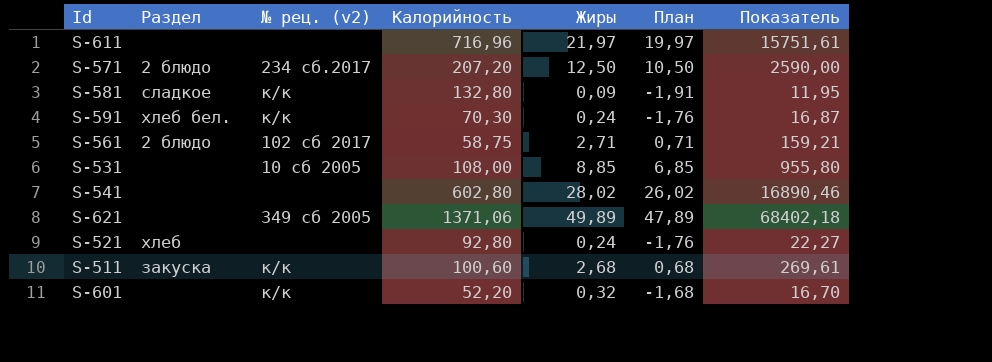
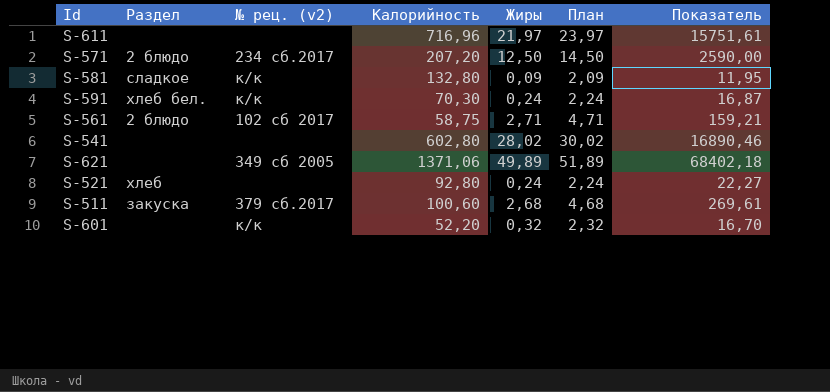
column План | formula: [Жиры] - 2 -> [Жиры] + 2
row S-531: none | 10 сб 2005 | 108,00 | 8,85 | 6,85 | 955,80 -> none
S-511 | № рец. (v2): к/к -> 379 сб.2017

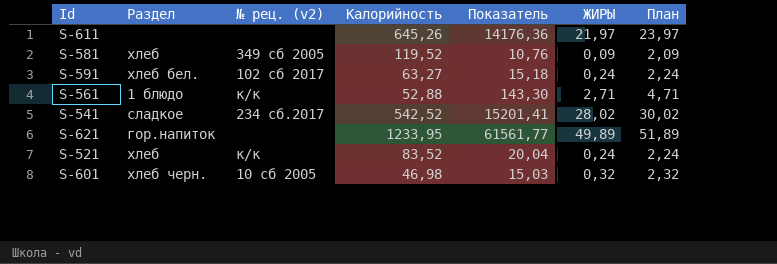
column Показатель | position: 7 -> 5
column name: Жиры -> ЖИРЫ
row S-571: 2 блюдо | 234 сб.2017 | 207,20 | 12,50 | 14,50 | 2590,00 -> none
row S-511: закуска | 379 сб.2017 | 100,60 | 2,68 | 4,68 | 269,61 -> none
S-611 | Калорийность: 716,96 -> 645,26
S-611 | Показатель: 15751,61 -> 14176,36
S-581 | Раздел: сладкое -> хлеб
S-581 | № рец. (v2): к/к -> 349 сб 2005
S-581 | Калорийность: 132,80 -> 119,52
S-581 | Показатель: 11,95 -> 10,76
S-591 | № рец. (v2): к/к -> 102 сб 2017
S-591 | Калорийность: 70,30 -> 63,27
S-591 | Показатель: 16,87 -> 15,18
S-561 | Раздел: 2 блюдо -> 1 блюдо
S-561 | № рец. (v2): 102 сб 2017 -> к/к
S-561 | Калорийность: 58,75 -> 52,88
S-561 | Показатель: 159,21 -> 143,30
S-541 | Раздел: none -> сладкое
S-541 | № рец. (v2): none -> 234 сб.2017
S-541 | Калорийность: 602,80 -> 542,52
S-541 | Показатель: 16890,46 -> 15201,41
S-621 | Раздел: none -> гор.напиток
S-621 | № рец. (v2): 349 сб 2005 -> none
S-621 | Калорийность: 1371,06 -> 1233,95
S-621 | Показатель: 68402,18 -> 61561,77
S-521 | № рец. (v2): none -> к/к
S-521 | Калорийность: 92,80 -> 83,52
S-521 | Показатель: 22,27 -> 20,04
S-601 | Раздел: none -> хлеб черн.
S-601 | № рец. (v2): к/к -> 10 сб 2005
S-601 | Калорийность: 52,20 -> 46,98
S-601 | Показатель: 16,70 -> 15,03

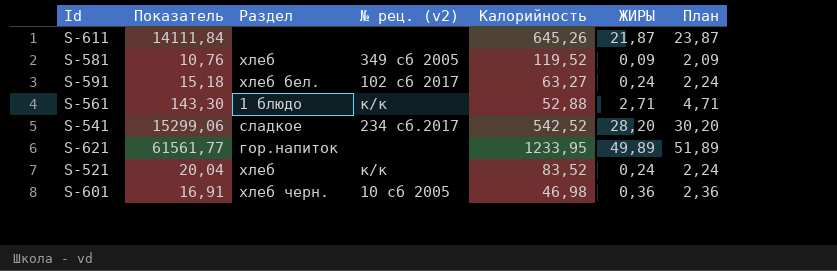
column Показатель | position: 5 -> 2
S-611 | Показатель: 14176,36 -> 14111,84
S-611 | ЖИРЫ: 21,97 -> 21,87
S-611 | План: 23,97 -> 23,87
S-541 | Показатель: 15201,41 -> 15299,06
S-541 | ЖИРЫ: 28,02 -> 28,20
S-541 | План: 30,02 -> 30,20
S-601 | Показатель: 15,03 -> 16,91
S-601 | ЖИРЫ: 0,32 -> 0,36
S-601 | План: 2,32 -> 2,36

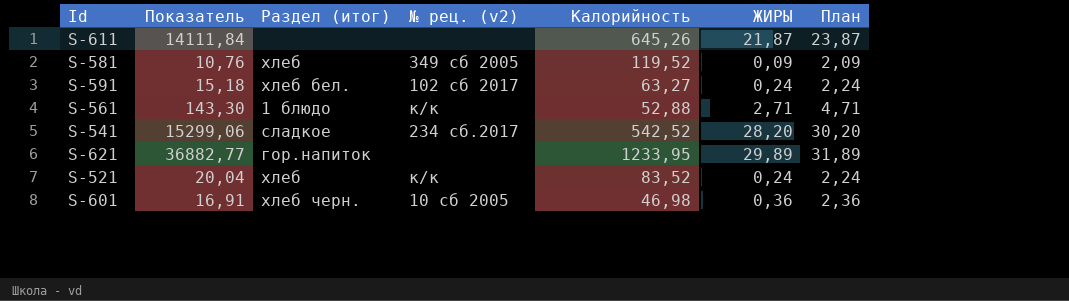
column name: Раздел -> Раздел (итог)
S-621 | Показатель: 61561,77 -> 36882,77
S-621 | ЖИРЫ: 49,89 -> 29,89
S-621 | План: 51,89 -> 31,89

